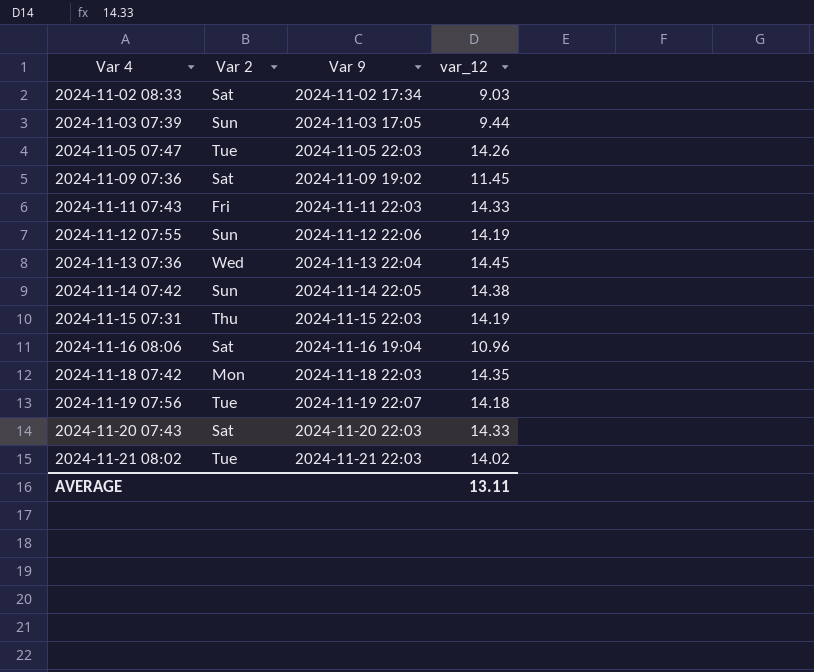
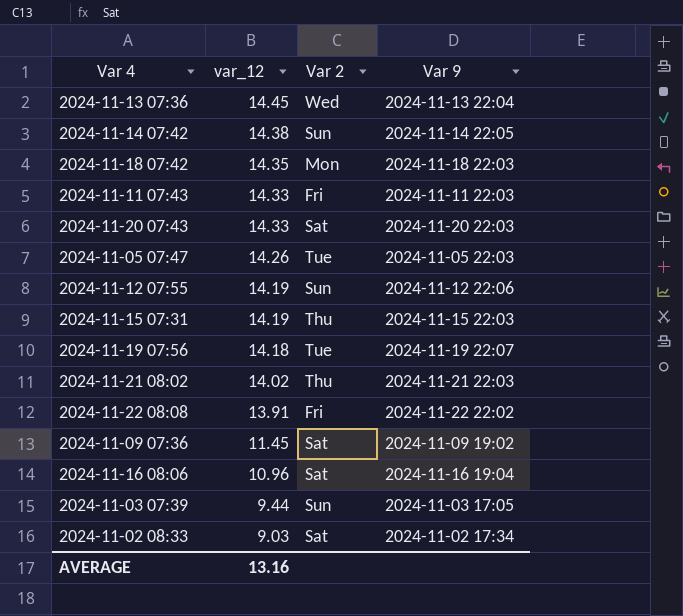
row order: Var 4 ascending -> var_12 descending
column var_12 | position: 4 -> 2
2024-11-21 08:02 | Var 2: Tue -> Thu
row 2024-11-22 08:08: none -> 13.91 | Fri | 2024-11-22 22:02
AVERAGE | var_12: 13.11 -> 13.16

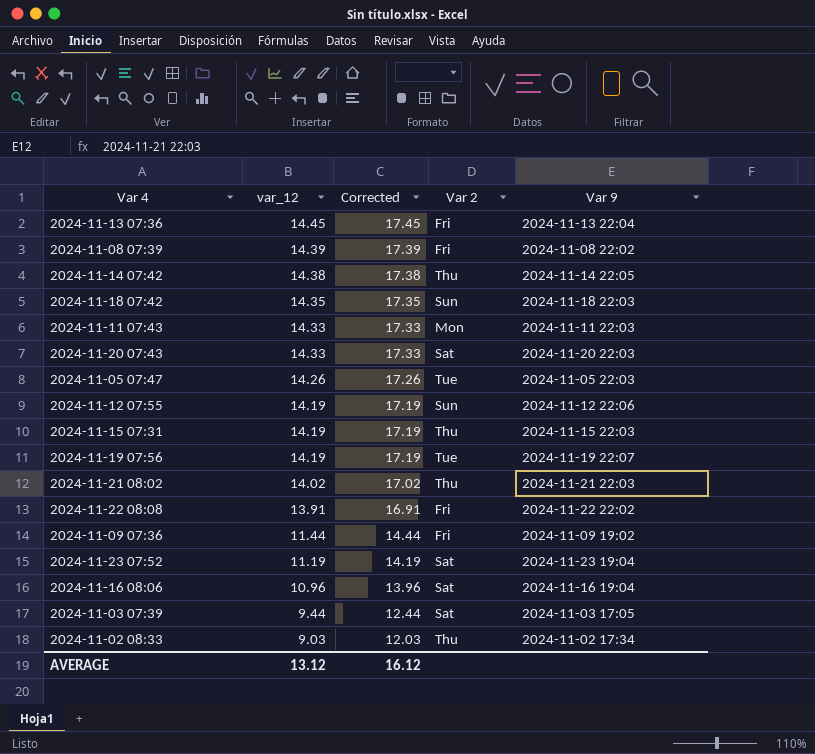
column Corrected | formula: none -> [var_12] + 3
2024-11-13 07:36 | Var 2: Wed -> Fri
row 2024-11-08 07:39: none -> 14.39 | 17.39 | Fri | 2024-11-08 22:02
2024-11-14 07:42 | Var 2: Sun -> Thu
2024-11-18 07:42 | Var 2: Mon -> Sun
2024-11-11 07:43 | Var 2: Fri -> Mon
2024-11-19 07:56 | var_12: 14.18 -> 14.19
2024-11-09 07:36 | var_12: 11.45 -> 11.44
2024-11-09 07:36 | Var 2: Sat -> Fri
row 2024-11-23 07:52: none -> 11.19 | 14.19 | Sat | 2024-11-23 19:04
2024-11-03 07:39 | Var 2: Sun -> Sat
2024-11-02 08:33 | Var 2: Sat -> Thu
AVERAGE | var_12: 13.16 -> 13.12

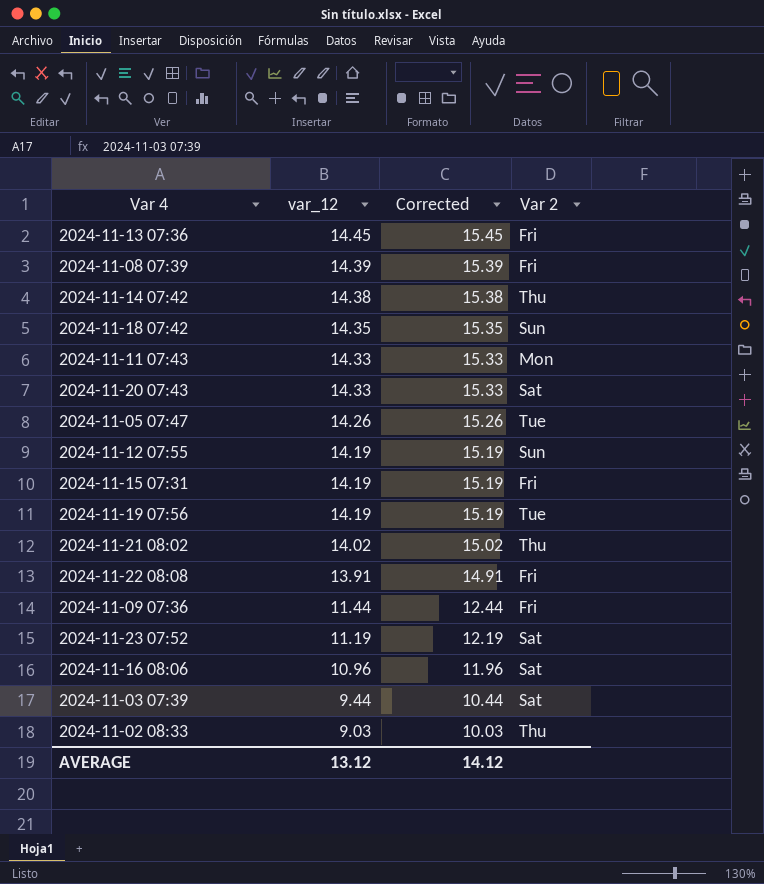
column Var 9 | position: 5 -> none
column Corrected | formula: [var_12] + 3 -> [var_12] + 1
2024-11-15 07:31 | Var 2: Thu -> Fri
AVERAGE | Corrected: 16.12 -> 14.12

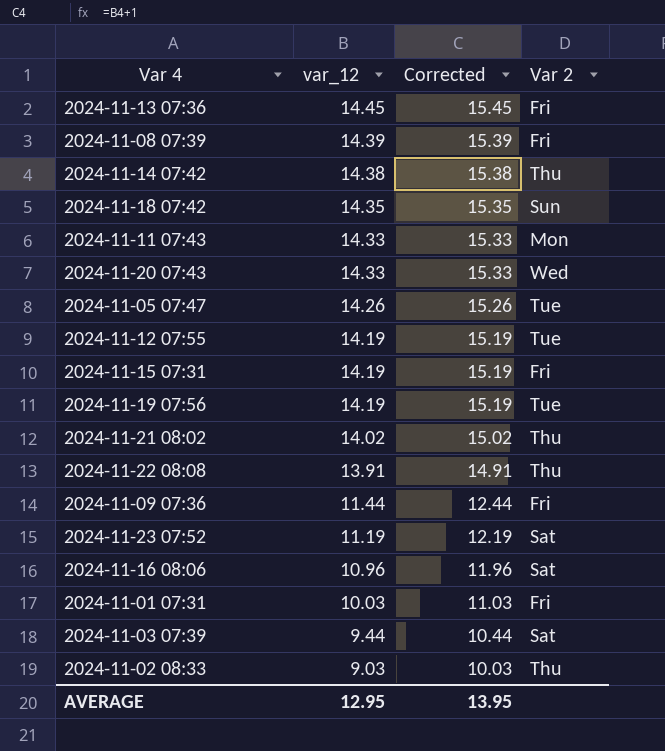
2024-11-20 07:43 | Var 2: Sat -> Wed
2024-11-12 07:55 | Var 2: Sun -> Tue
2024-11-22 08:08 | Var 2: Fri -> Thu
row 2024-11-01 07:31: none -> 10.03 | 11.03 | Fri
AVERAGE | var_12: 13.12 -> 12.95
AVERAGE | Corrected: 14.12 -> 13.95

